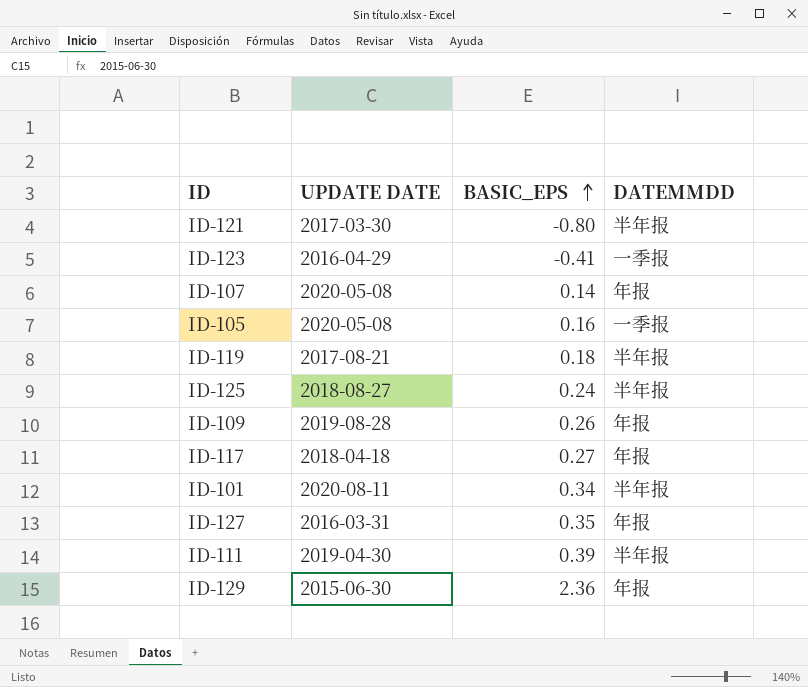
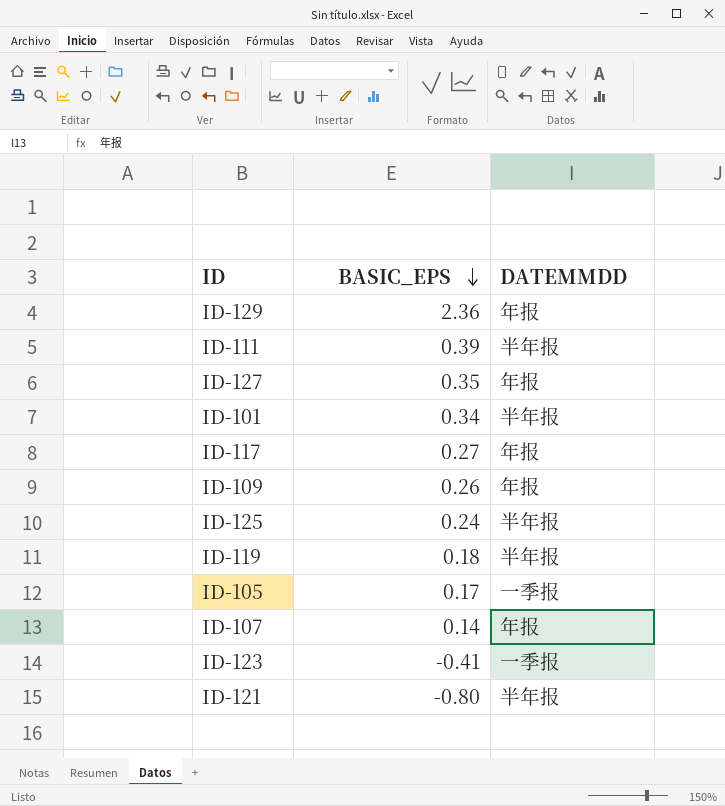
row order: BASIC_EPS ascending -> BASIC_EPS descending
column UPDATE DATE | position: 2 -> none
ID-105 | BASIC_EPS: 0.16 -> 0.17

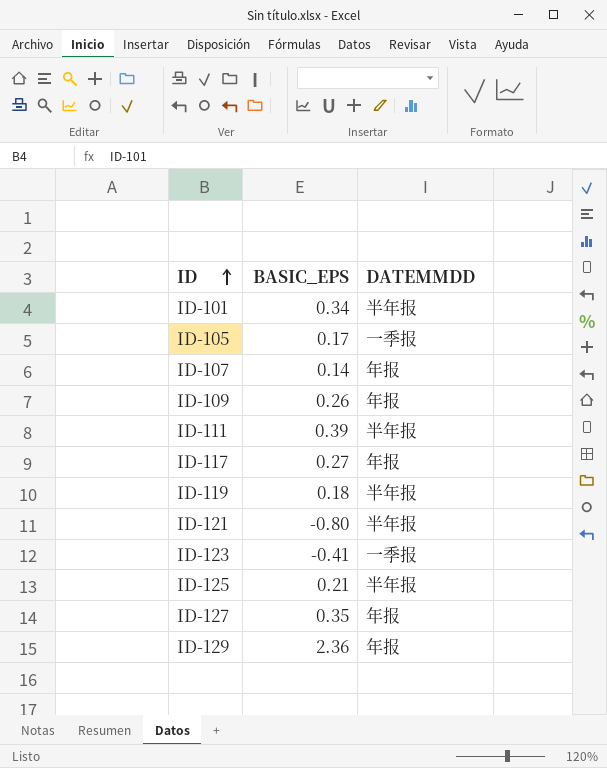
row order: BASIC_EPS descending -> ID ascending
ID-125 | BASIC_EPS: 0.24 -> 0.21

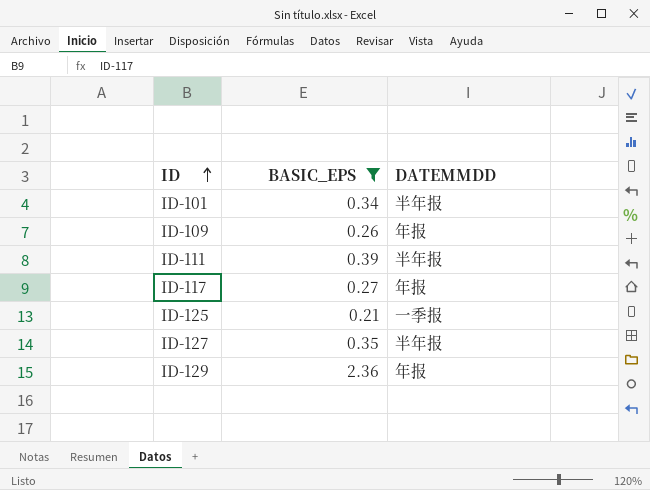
filter: none -> BASIC_EPS >= 0.21
ID-125 | DATEMMDD: 半年报 -> 一季报
ID-127 | DATEMMDD: 年报 -> 半年报

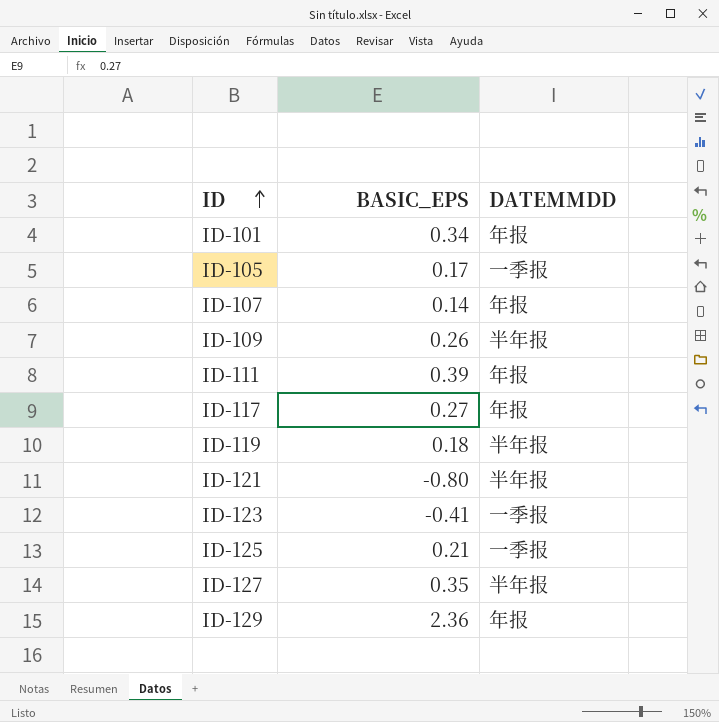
filter: BASIC_EPS >= 0.21 -> none
ID-101 | DATEMMDD: 半年报 -> 年报
ID-109 | DATEMMDD: 年报 -> 半年报
ID-111 | DATEMMDD: 半年报 -> 年报

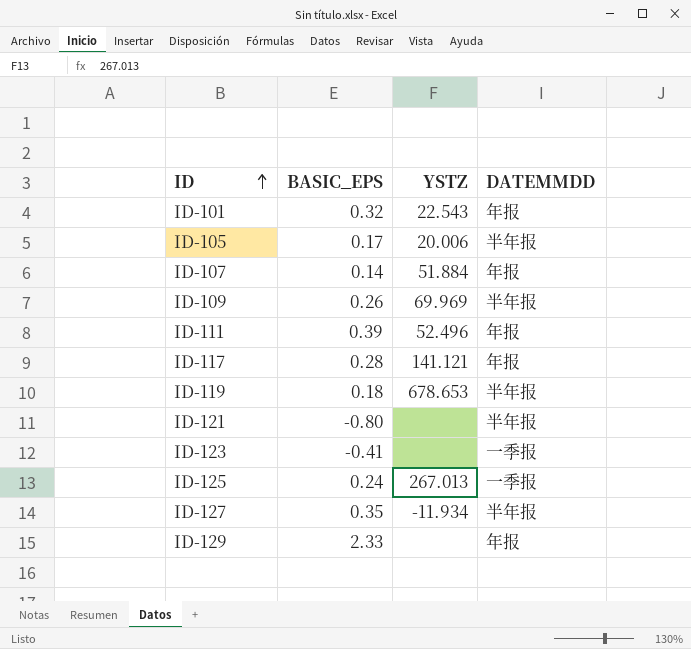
column YSTZ | position: none -> 3
ID-101 | BASIC_EPS: 0.34 -> 0.32
ID-105 | DATEMMDD: 一季报 -> 半年报
ID-117 | BASIC_EPS: 0.27 -> 0.28
ID-125 | BASIC_EPS: 0.21 -> 0.24
ID-129 | BASIC_EPS: 2.36 -> 2.33

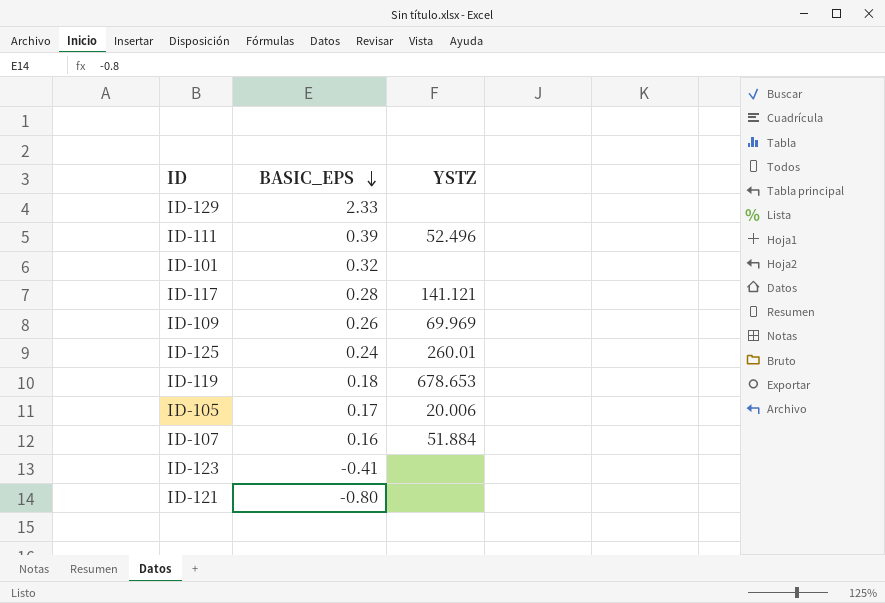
row order: ID ascending -> BASIC_EPS descending
column DATEMMDD | position: 4 -> none
row ID-127: 0.35 | -11.934 | 半年报 -> none
ID-101 | YSTZ: 22.543 -> none
ID-125 | YSTZ: 267.013 -> 260.01
ID-107 | BASIC_EPS: 0.14 -> 0.16

